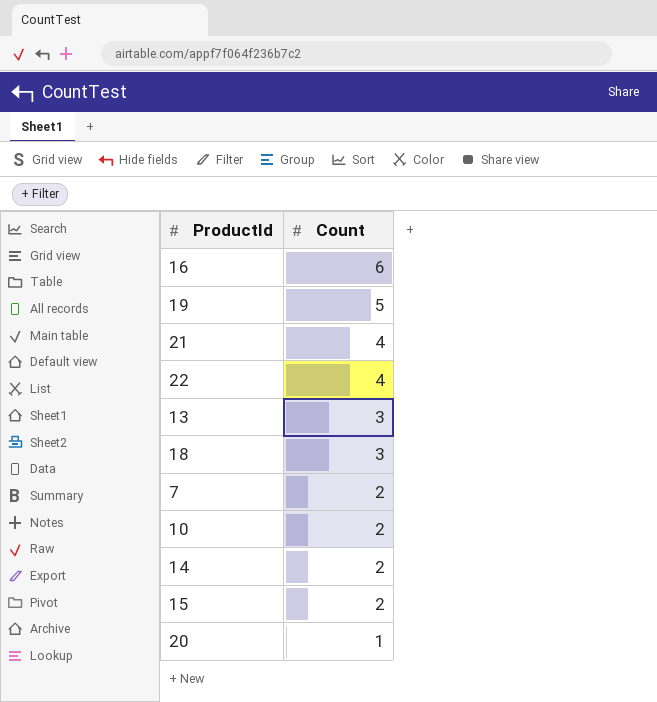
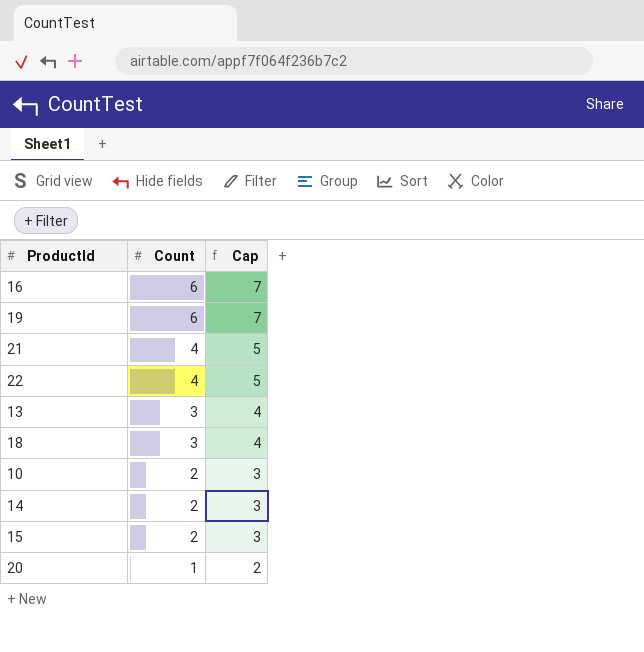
column Cap | formula: none -> [Count] + 1
row 7: 2 -> none
19 | Count: 5 -> 6

